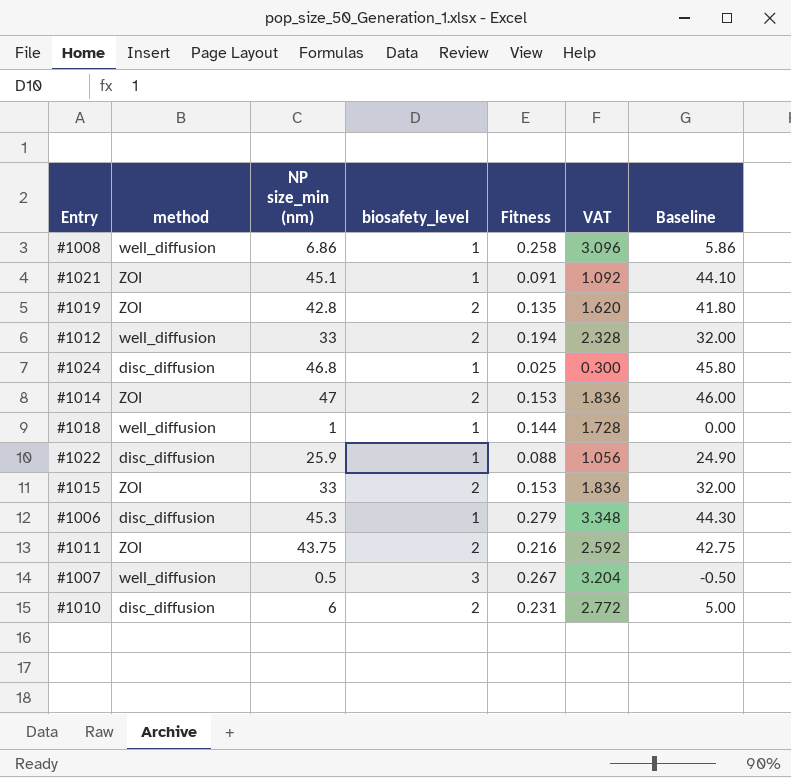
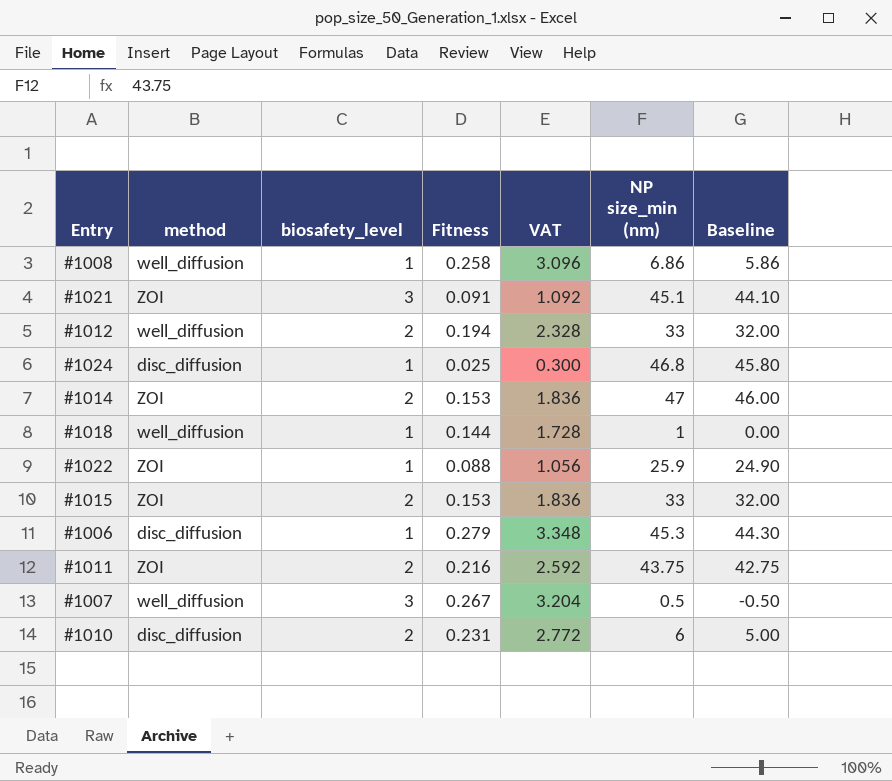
column NP size_min (nm) | position: 3 -> 6
row #1019: ZOI | 42.8 | 2 | 0.135 | 1.620 | 41.80 -> none
#1021 | biosafety_level: 1 -> 3
#1022 | method: disc_diffusion -> ZOI

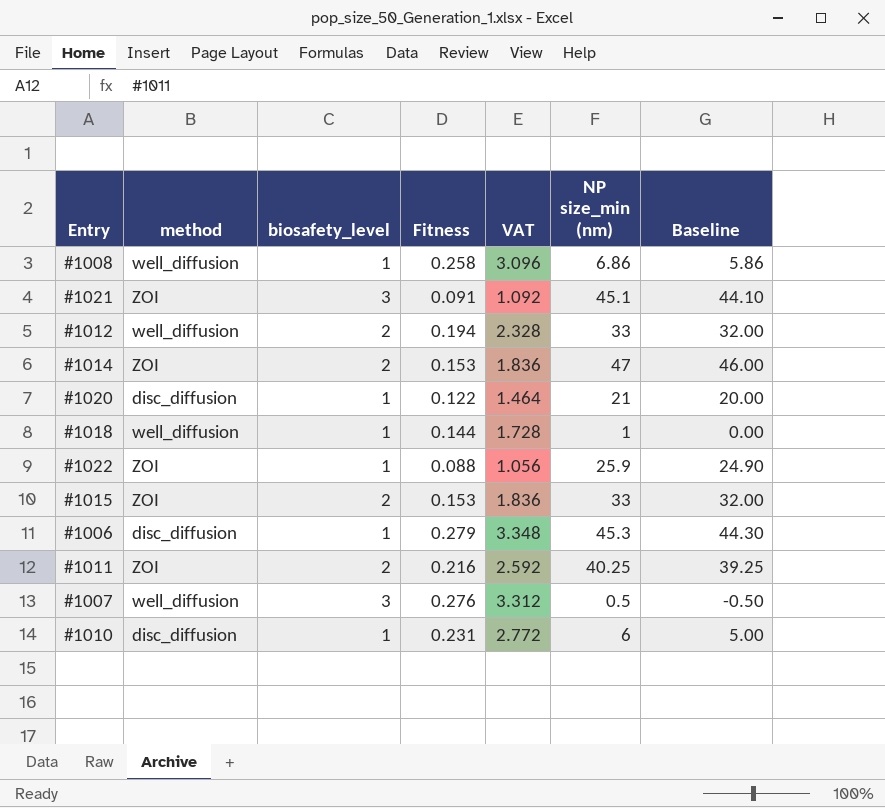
row #1024: disc_diffusion | 1 | 0.025 | 0.300 | 46.8 | 45.80 -> none
row #1020: none -> disc_diffusion | 1 | 0.122 | 1.464 | 21 | 20.00
#1011 | NP size_min (nm): 43.75 -> 40.25
#1011 | Baseline: 42.75 -> 39.25
#1007 | Fitness: 0.267 -> 0.276
#1007 | VAT: 3.204 -> 3.312
#1010 | biosafety_level: 2 -> 1

